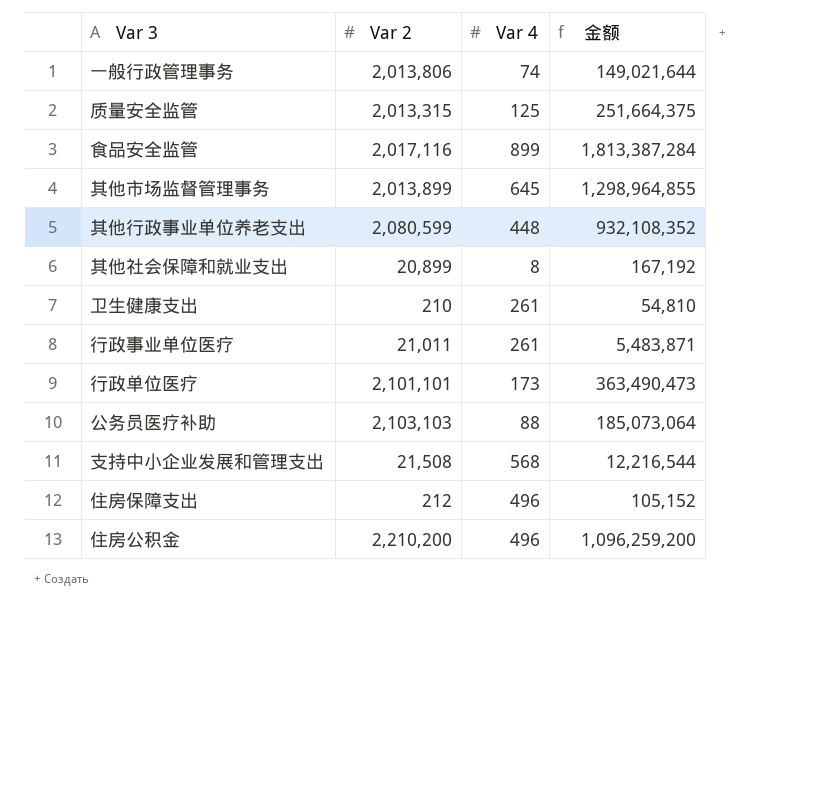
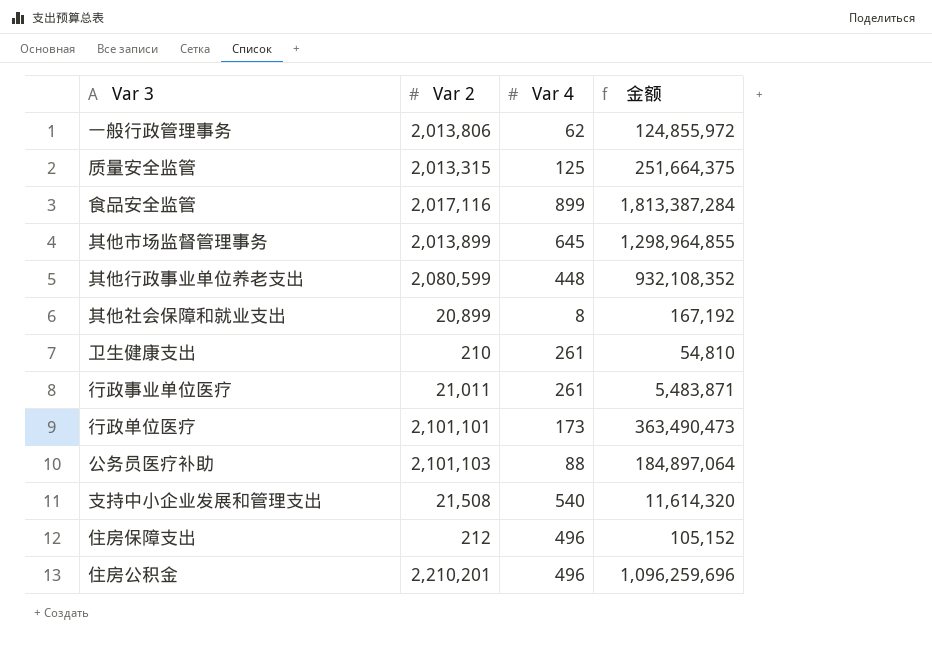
一般行政管理事务 | Var 4: 74 -> 62
一般行政管理事务 | 金额: 149,021,644 -> 124,855,972
公务员医疗补助 | Var 2: 2,103,103 -> 2,101,103
公务员医疗补助 | 金额: 185,073,064 -> 184,897,064
支持中小企业发展和管理支出 | Var 4: 568 -> 540
支持中小企业发展和管理支出 | 金额: 12,216,544 -> 11,614,320
住房公积金 | Var 2: 2,210,200 -> 2,210,201
住房公积金 | 金额: 1,096,259,200 -> 1,096,259,696

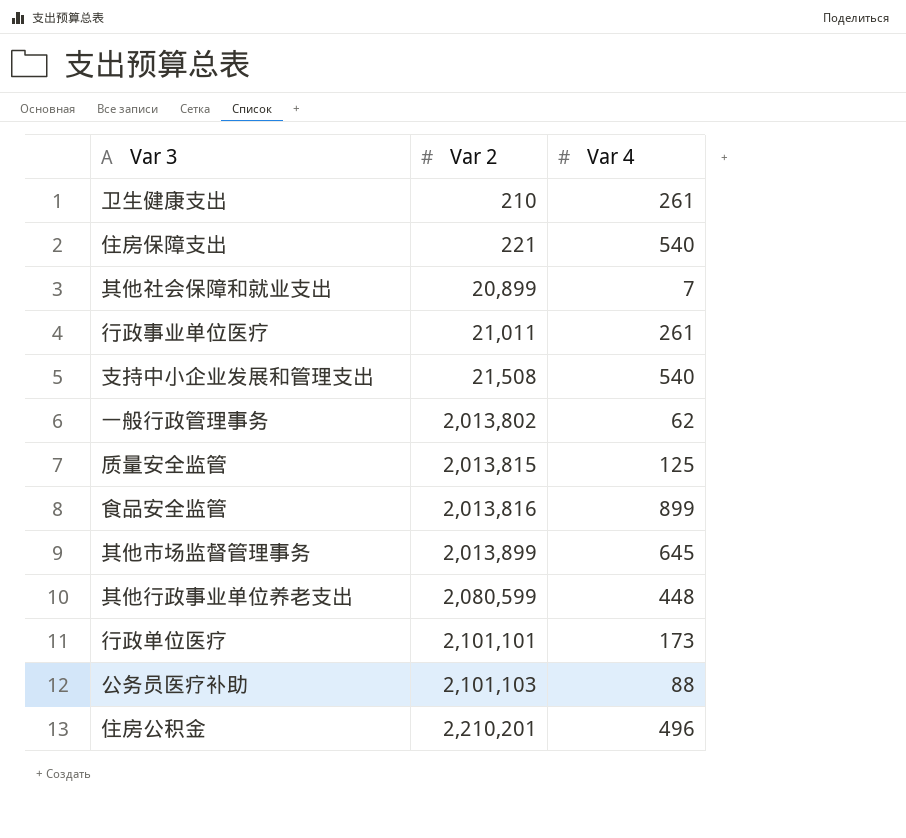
row order: none -> Var 2 ascending
column 金额 | formula: [Var 2] * [Var 4] -> none
住房保障支出 | Var 2: 212 -> 221
住房保障支出 | Var 4: 496 -> 540
其他社会保障和就业支出 | Var 4: 8 -> 7
一般行政管理事务 | Var 2: 2,013,806 -> 2,013,802
质量安全监管 | Var 2: 2,013,315 -> 2,013,815
食品安全监管 | Var 2: 2,017,116 -> 2,013,816

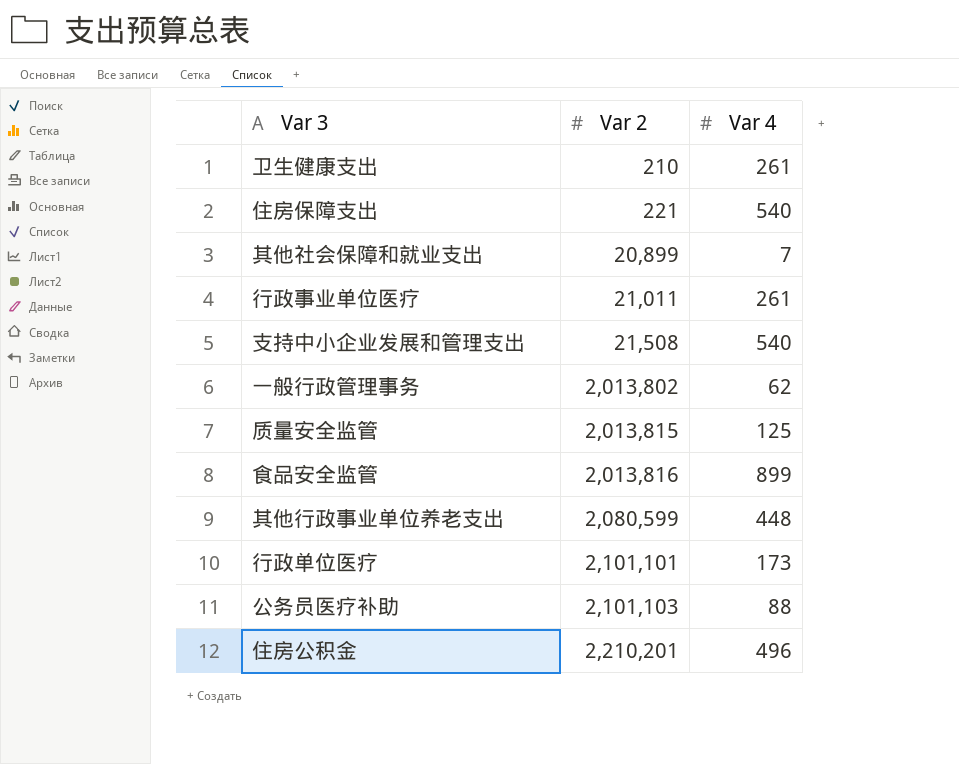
row 其他市场监督管理事务: 2,013,899 | 645 -> none

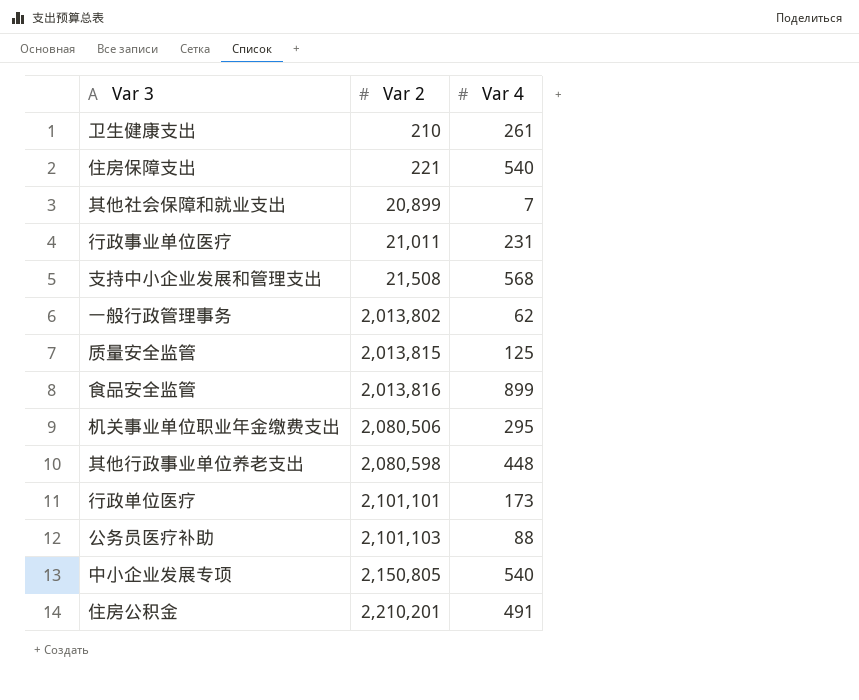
行政事业单位医疗 | Var 4: 261 -> 231
支持中小企业发展和管理支出 | Var 4: 540 -> 568
row 机关事业单位职业年金缴费支出: none -> 2,080,506 | 295
其他行政事业单位养老支出 | Var 2: 2,080,599 -> 2,080,598
row 中小企业发展专项: none -> 2,150,805 | 540
住房公积金 | Var 4: 496 -> 491

